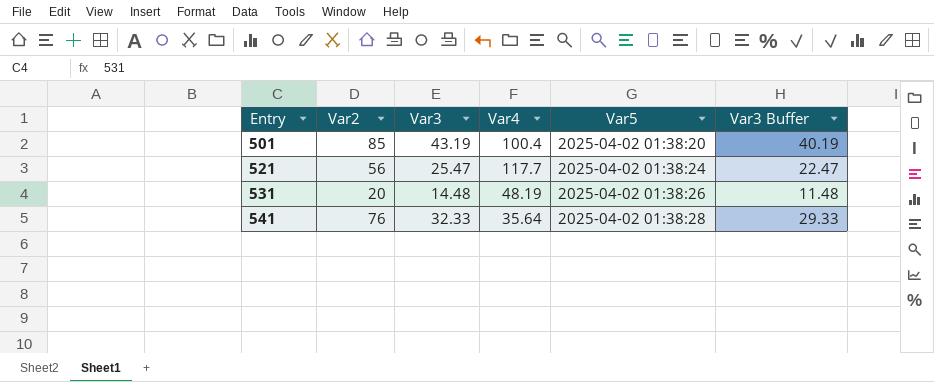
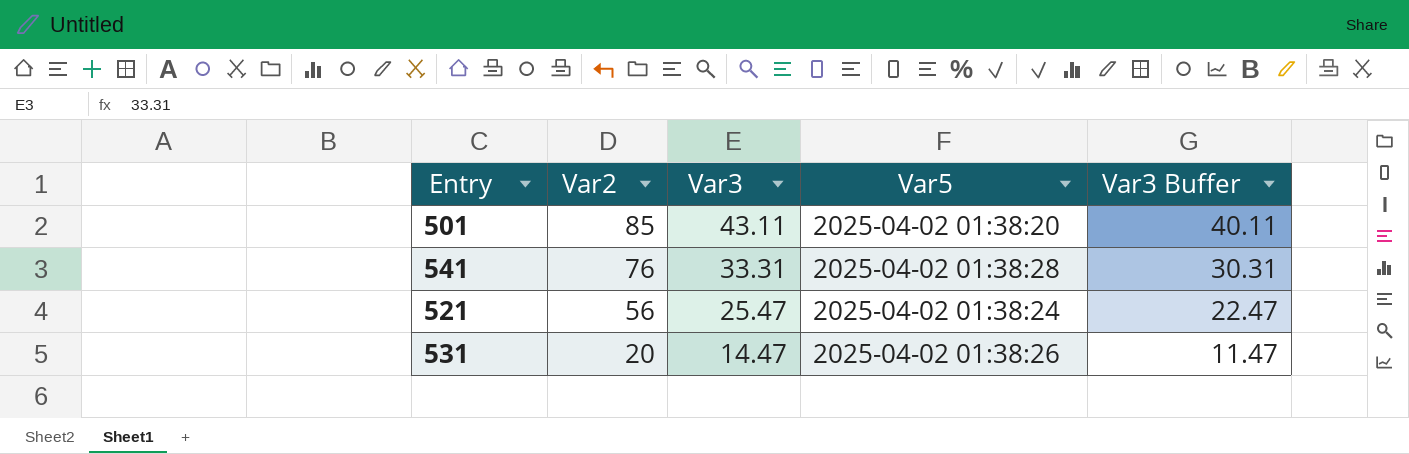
row order: Entry ascending -> Var2 descending
column Var4 | position: 4 -> none
501 | Var3: 43.19 -> 43.11
501 | Var3 Buffer: 40.19 -> 40.11
541 | Var3: 32.33 -> 33.31
541 | Var3 Buffer: 29.33 -> 30.31
531 | Var3: 14.48 -> 14.47
531 | Var3 Buffer: 11.48 -> 11.47

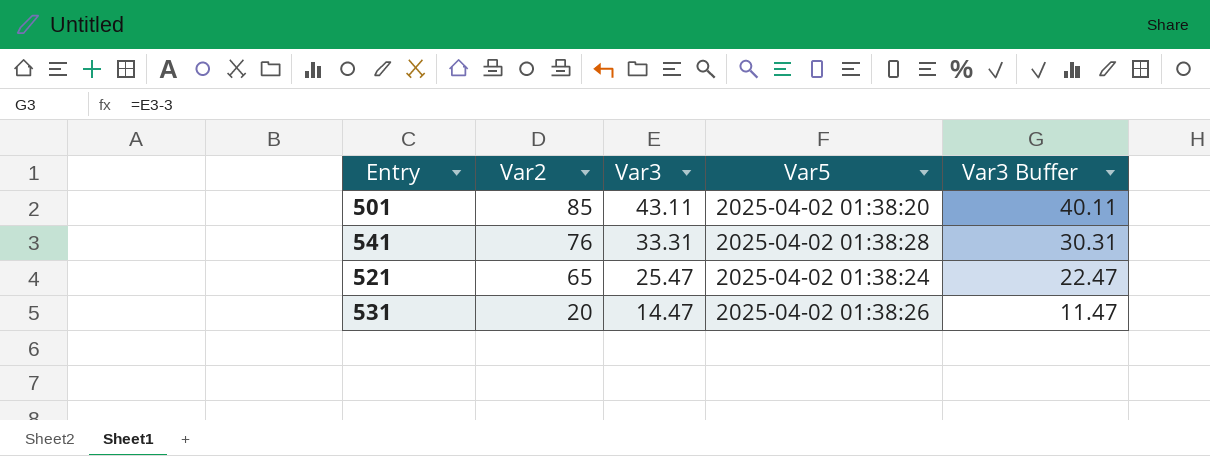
521 | Var2: 56 -> 65

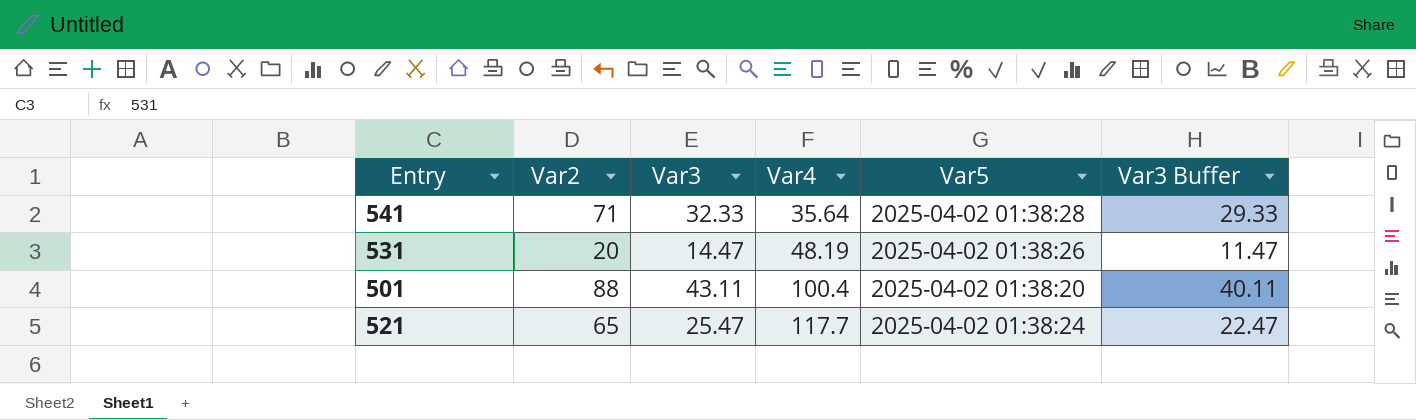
row order: Var2 descending -> Var4 ascending
column Var4 | position: none -> 4
541 | Var2: 76 -> 71
541 | Var3: 33.31 -> 32.33
541 | Var3 Buffer: 30.31 -> 29.33
501 | Var2: 85 -> 88

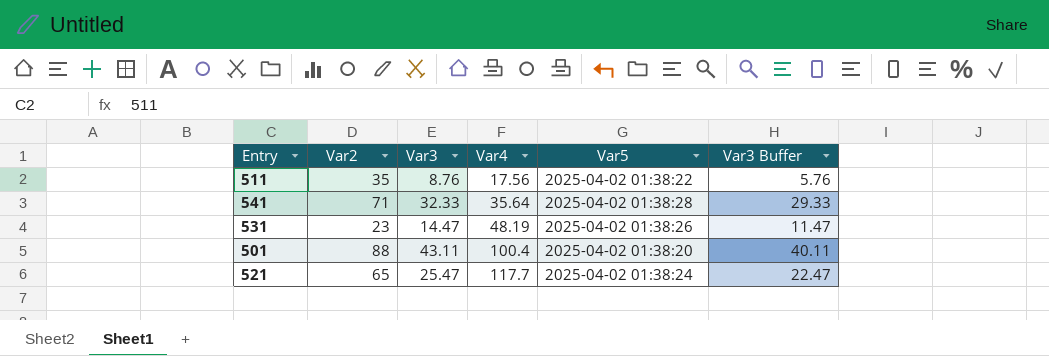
row 511: none -> 35 | 8.76 | 17.56 | 2025-04-02 01:38:22 | 5.76
531 | Var2: 20 -> 23

